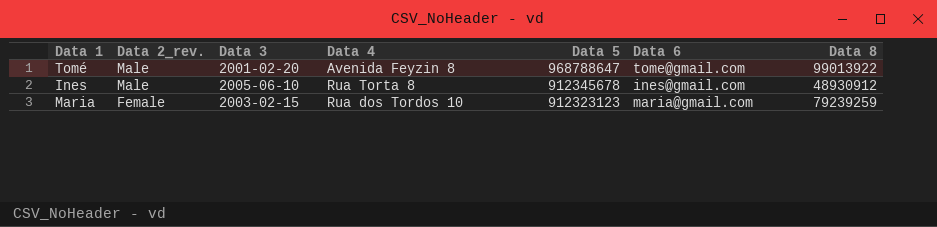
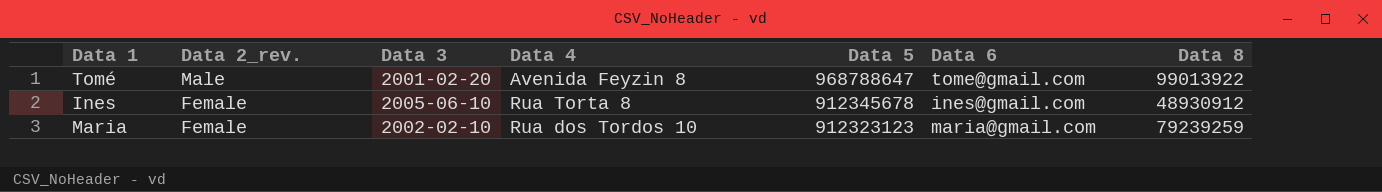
Ines | Data 2_rev.: Male -> Female
Maria | Data 3: 2003-02-15 -> 2002-02-10

